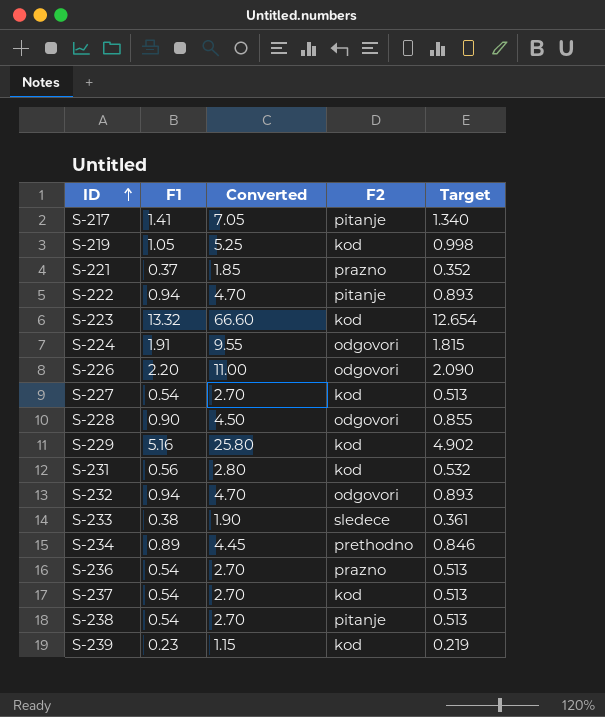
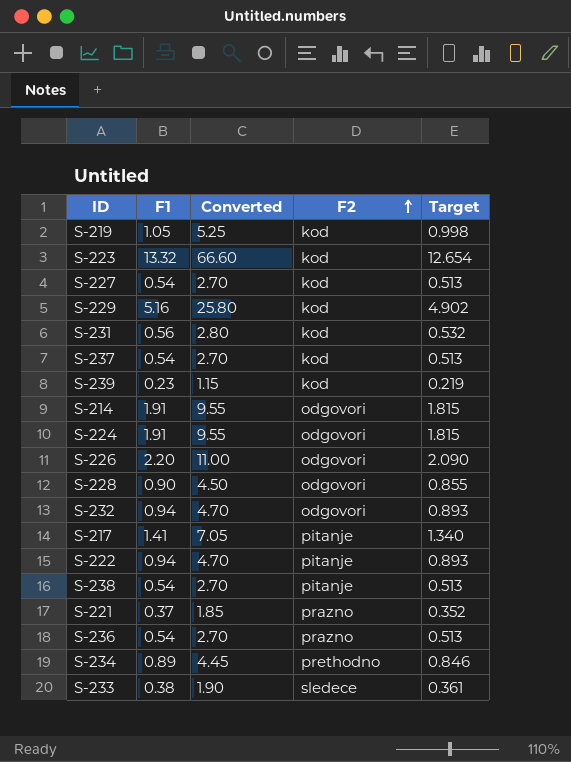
row order: ID ascending -> F2 ascending
row S-214: none -> 1.91 | 9.55 | odgovori | 1.815

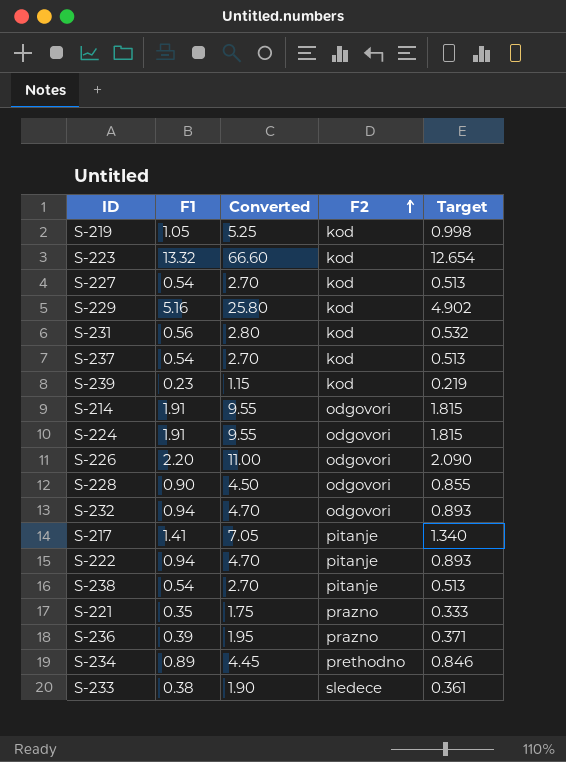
S-221 | F1: 0.37 -> 0.35
S-221 | Converted: 1.85 -> 1.75
S-221 | Target: 0.352 -> 0.333
S-236 | F1: 0.54 -> 0.39
S-236 | Converted: 2.70 -> 1.95
S-236 | Target: 0.513 -> 0.371

